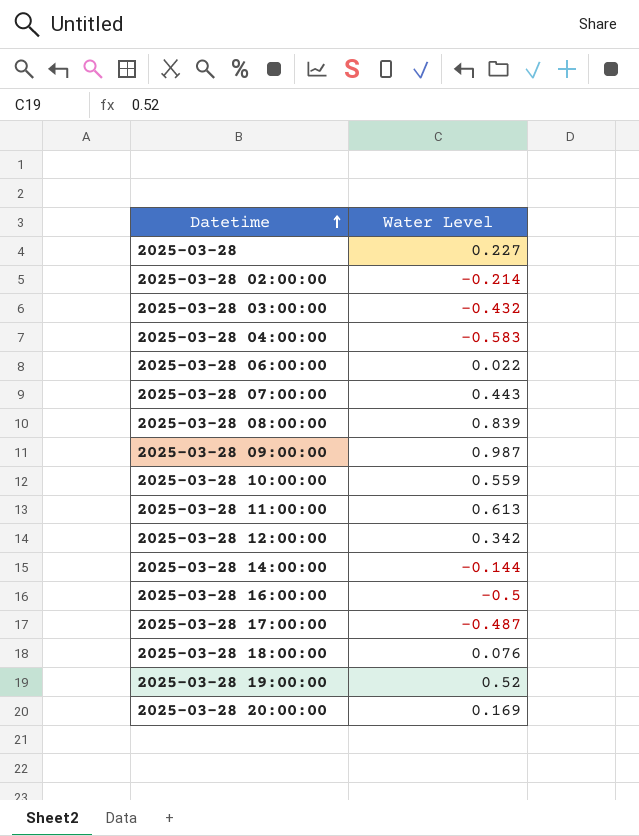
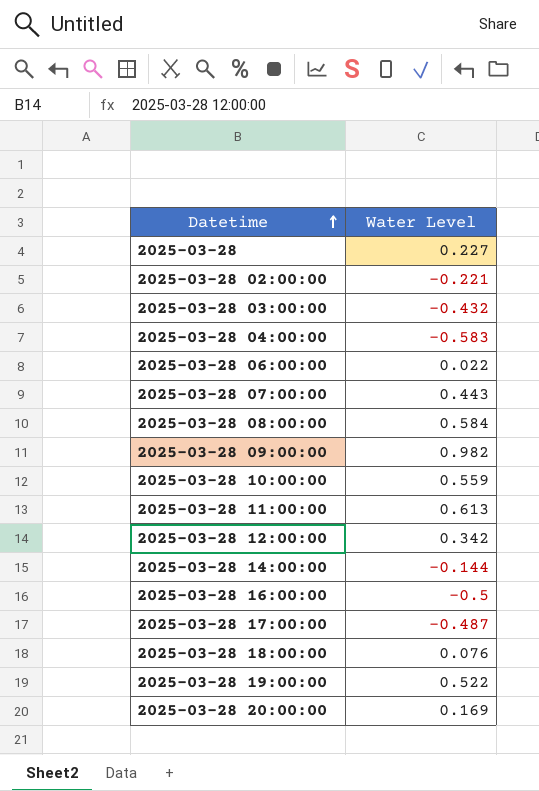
2025-03-28 02:00:00 | Water Level: -0.214 -> -0.221
2025-03-28 08:00:00 | Water Level: 0.839 -> 0.584
2025-03-28 09:00:00 | Water Level: 0.987 -> 0.982
2025-03-28 19:00:00 | Water Level: 0.52 -> 0.522

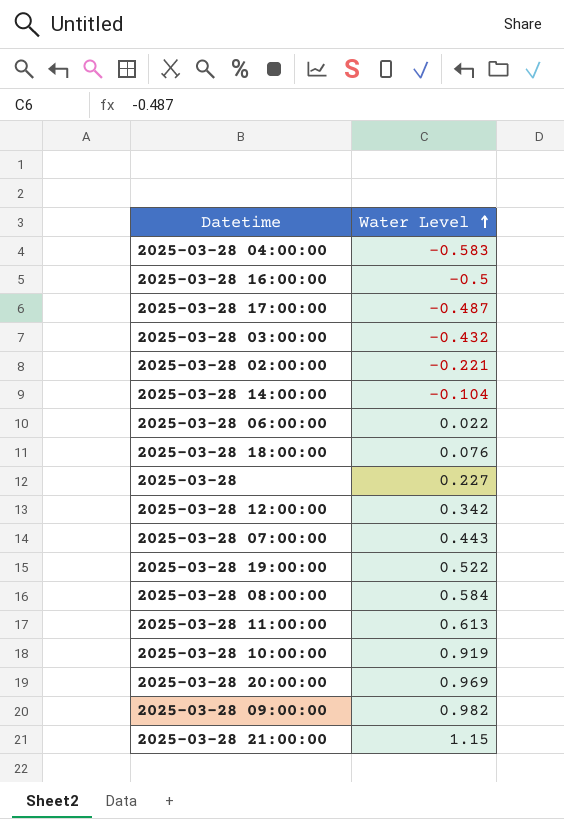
row order: Datetime ascending -> Water Level ascending
2025-03-28 14:00:00 | Water Level: -0.144 -> -0.104
2025-03-28 10:00:00 | Water Level: 0.559 -> 0.919
2025-03-28 20:00:00 | Water Level: 0.169 -> 0.969
row 2025-03-28 21:00:00: none -> 1.15

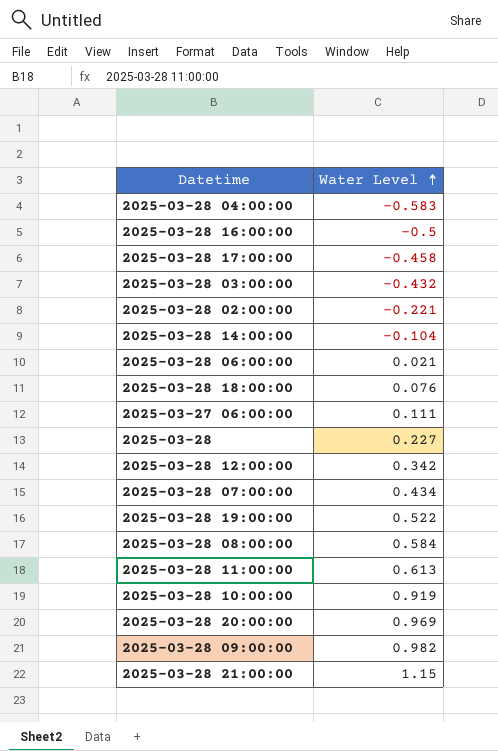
2025-03-28 17:00:00 | Water Level: -0.487 -> -0.458
2025-03-28 06:00:00 | Water Level: 0.022 -> 0.021
row 2025-03-27 06:00:00: none -> 0.111
2025-03-28 07:00:00 | Water Level: 0.443 -> 0.434

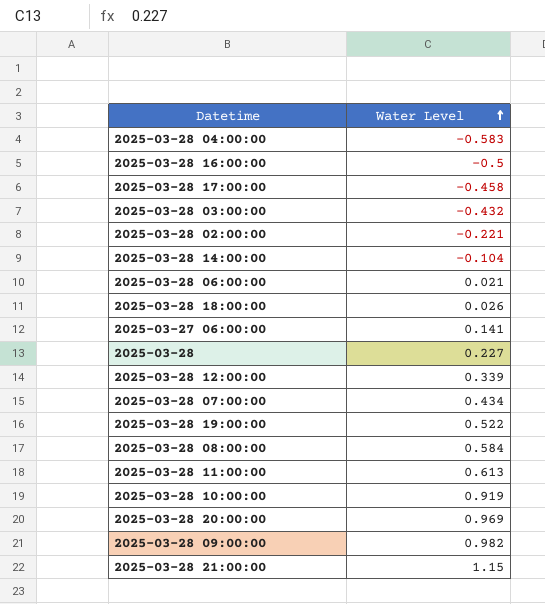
2025-03-28 18:00:00 | Water Level: 0.076 -> 0.026
2025-03-27 06:00:00 | Water Level: 0.111 -> 0.141
2025-03-28 12:00:00 | Water Level: 0.342 -> 0.339

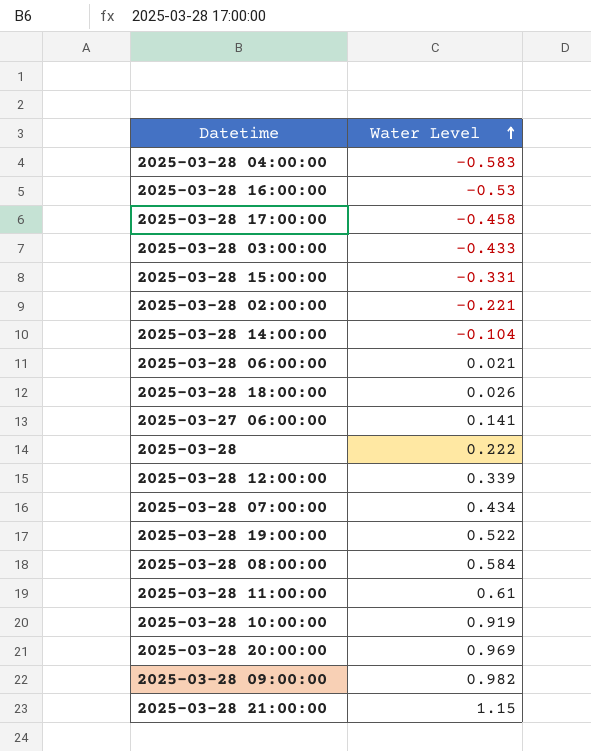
2025-03-28 16:00:00 | Water Level: -0.5 -> -0.53
2025-03-28 03:00:00 | Water Level: -0.432 -> -0.433
row 2025-03-28 15:00:00: none -> -0.331
2025-03-28 | Water Level: 0.227 -> 0.222
2025-03-28 11:00:00 | Water Level: 0.613 -> 0.61

